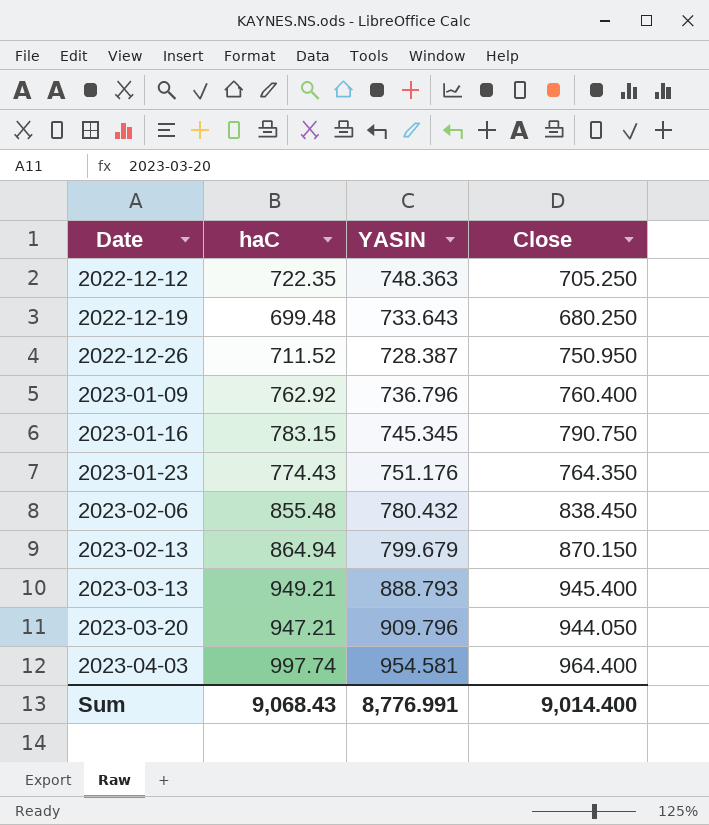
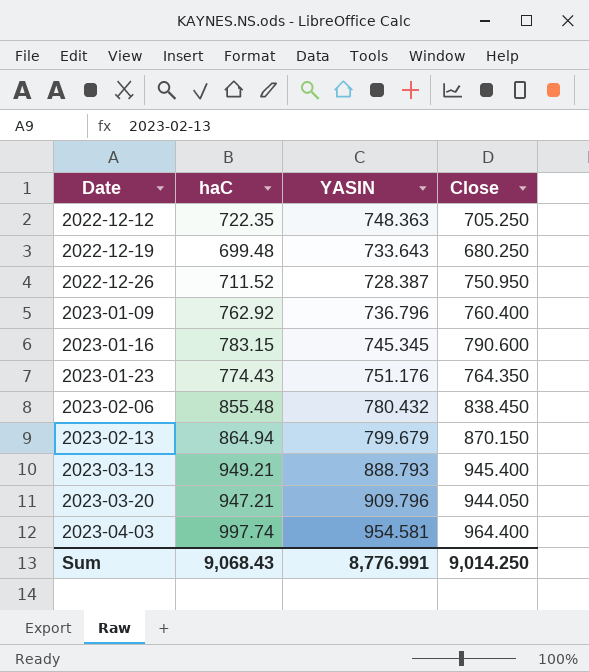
2023-01-16 | Close: 790.750 -> 790.600
Sum | Close: 9,014.400 -> 9,014.250

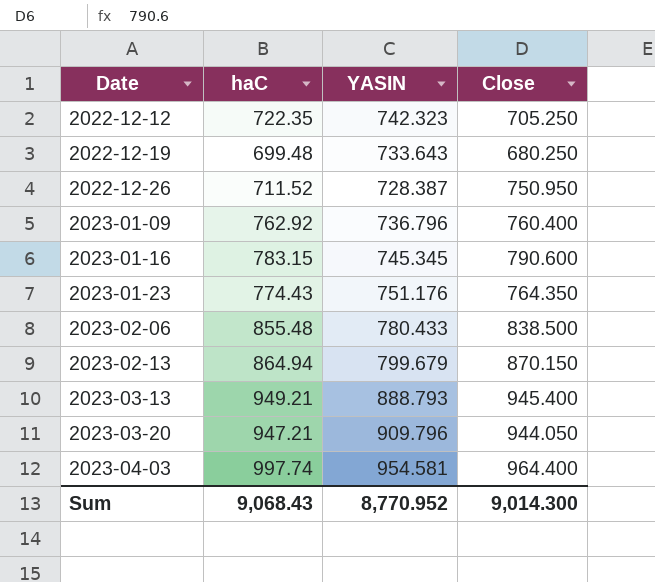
2022-12-12 | YASIN: 748.363 -> 742.323
2023-02-06 | YASIN: 780.432 -> 780.433
2023-02-06 | Close: 838.450 -> 838.500
Sum | YASIN: 8,776.991 -> 8,770.952
Sum | Close: 9,014.250 -> 9,014.300

